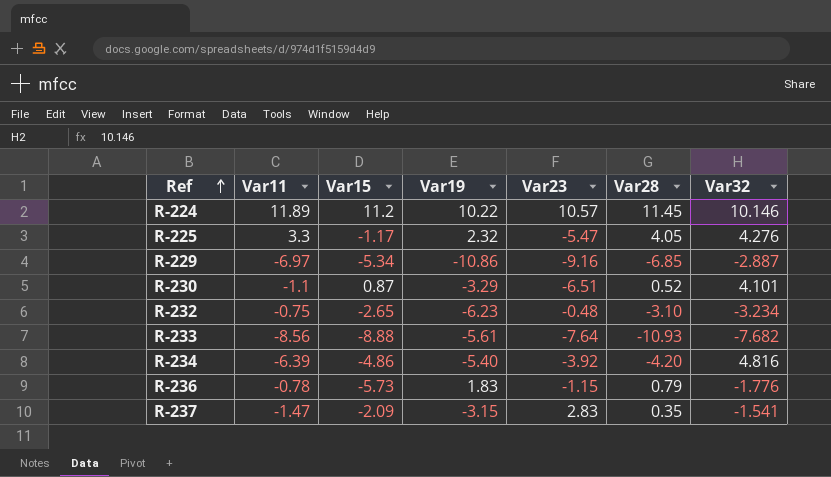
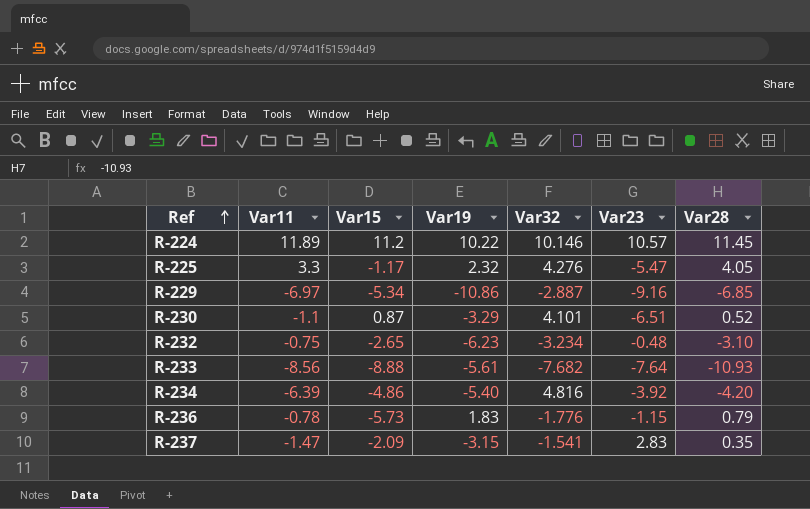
column Var32 | position: 7 -> 5

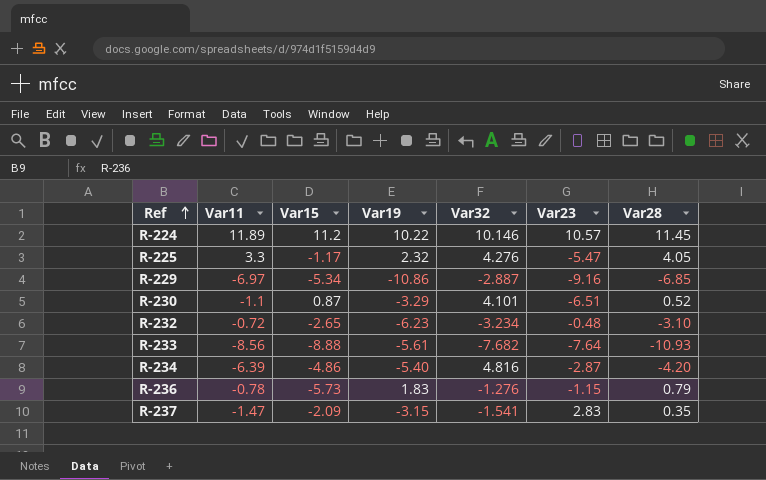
R-232 | Var11: -0.75 -> -0.72
R-234 | Var23: -3.92 -> -2.87
R-236 | Var32: -1.776 -> -1.276

